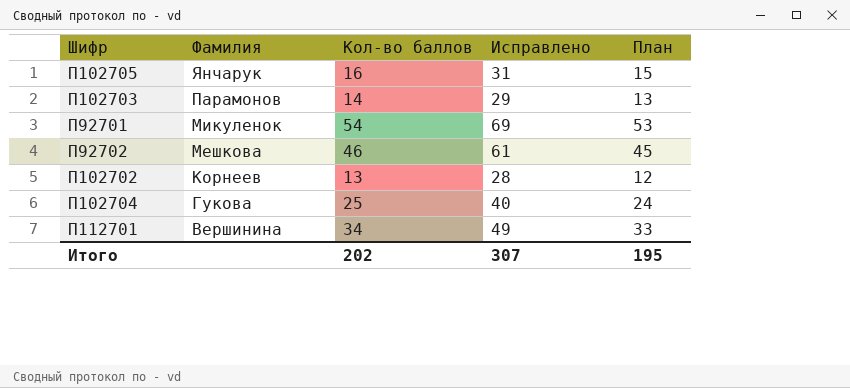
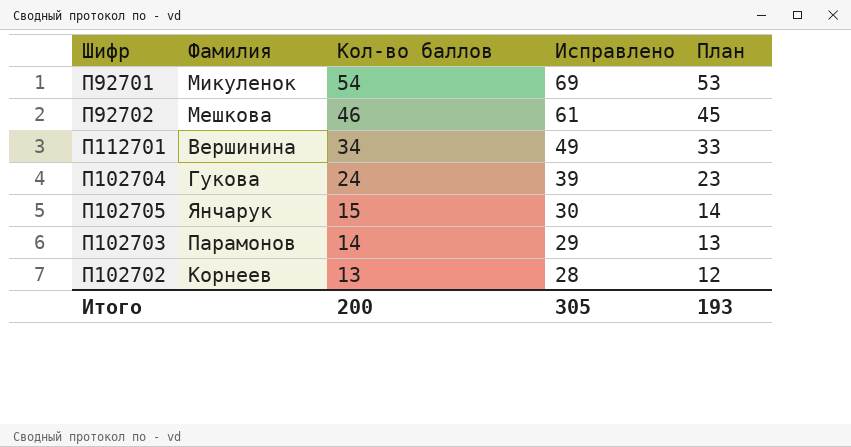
row order: Фамилия descending -> Кол-во баллов descending
П102704 | Кол-во баллов: 25 -> 24
П102704 | Исправлено: 40 -> 39
П102704 | План: 24 -> 23
П102705 | Кол-во баллов: 16 -> 15
П102705 | Исправлено: 31 -> 30
П102705 | План: 15 -> 14
Итого | Кол-во баллов: 202 -> 200
Итого | Исправлено: 307 -> 305
Итого | План: 195 -> 193

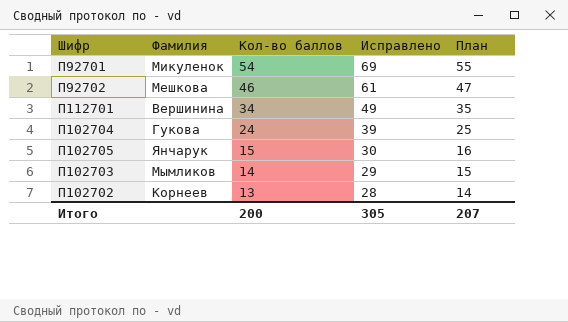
column План | formula: [Кол-во баллов] - 1 -> [Кол-во баллов] + 1
П102703 | Фамилия: Парамонов -> Мымликов
Итого | План: 193 -> 207

